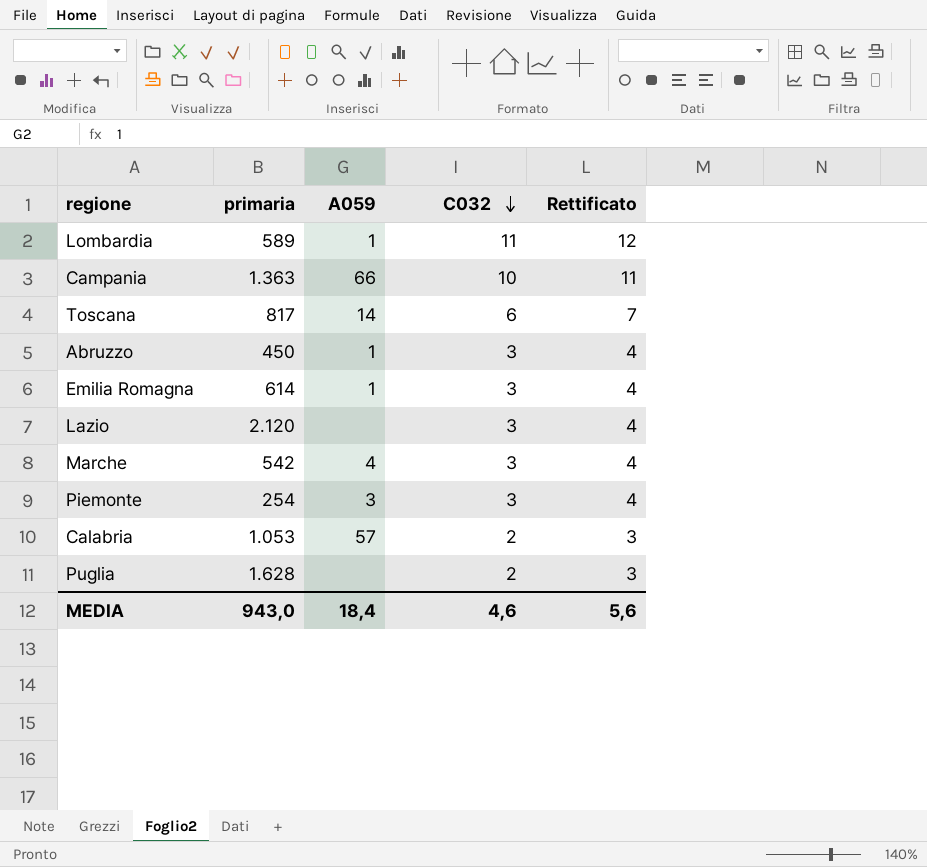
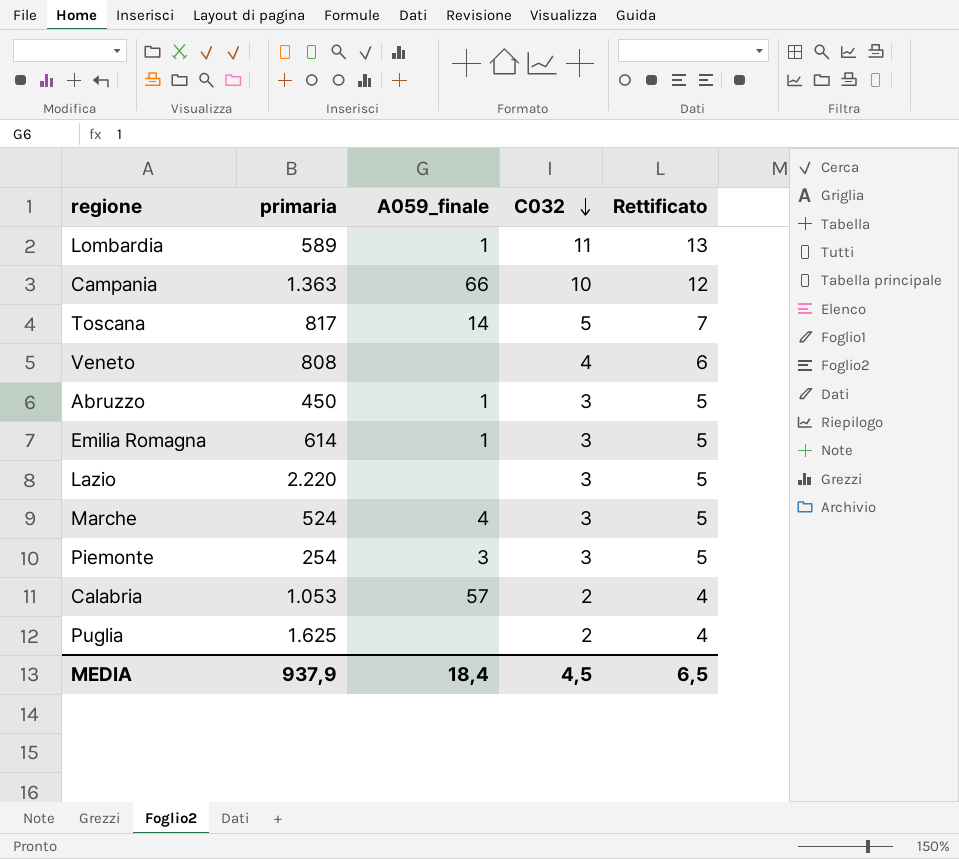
column name: A059 -> A059_finale
column Rettificato | formula: [C032] + 1 -> [C032] + 2
Toscana | C032: 6 -> 5
row Veneto: none -> 808 | none | 4 | 6
Lazio | primaria: 2.120 -> 2.220
Marche | primaria: 542 -> 524
Puglia | primaria: 1.628 -> 1.625
MEDIA | primaria: 943,0 -> 937,9
MEDIA | C032: 4,6 -> 4,5
MEDIA | Rettificato: 5,6 -> 6,5

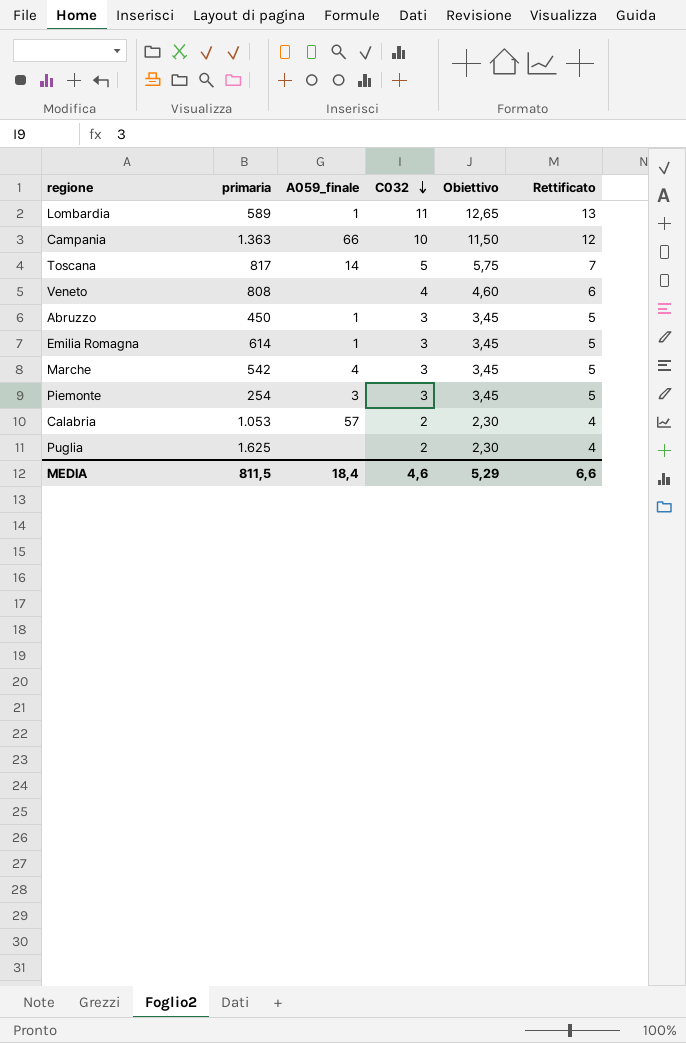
column Obiettivo | formula: none -> [C032] * 1,15
row Lazio: 2.220 | none | 3 | 5 -> none
Marche | primaria: 524 -> 542
MEDIA | primaria: 937,9 -> 811,5
MEDIA | C032: 4,5 -> 4,6
MEDIA | Rettificato: 6,5 -> 6,6

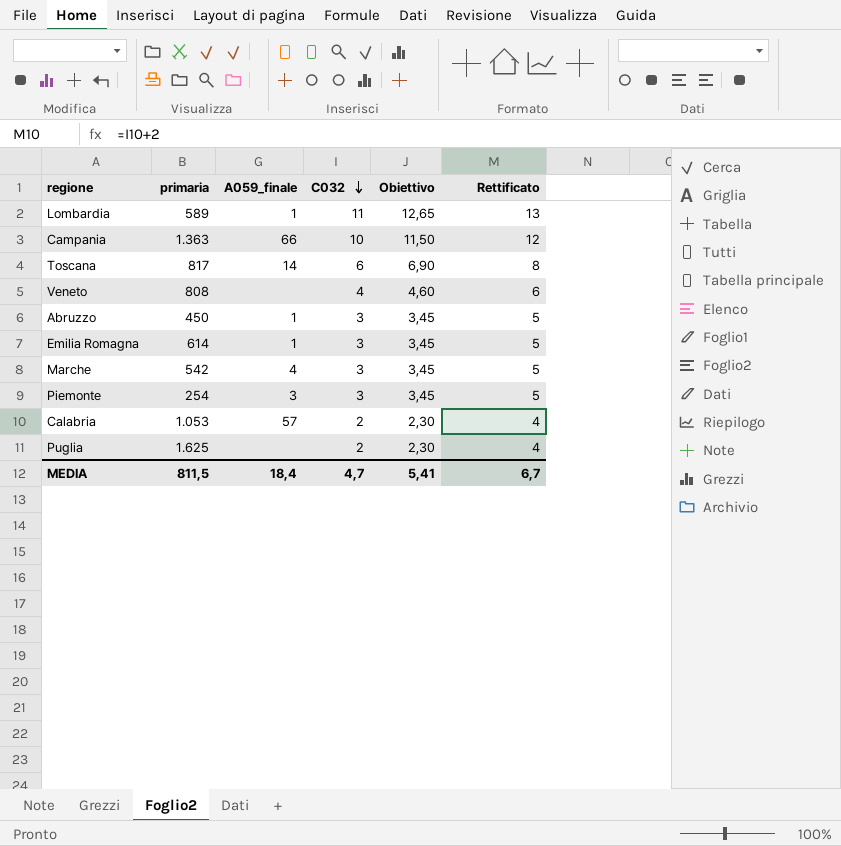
Toscana | C032: 5 -> 6
Toscana | Obiettivo: 5,75 -> 6,90
Toscana | Rettificato: 7 -> 8
MEDIA | C032: 4,6 -> 4,7
MEDIA | Obiettivo: 5,29 -> 5,41
MEDIA | Rettificato: 6,6 -> 6,7

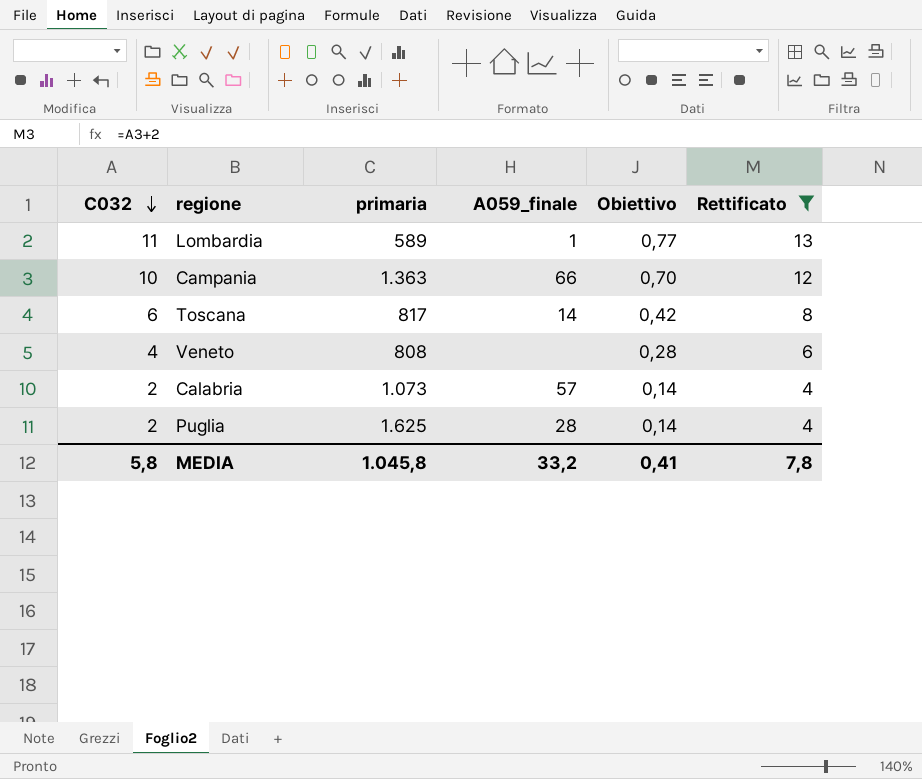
filter: none -> Rettificato != 5
column C032 | position: 4 -> 1
column Obiettivo | formula: [C032] * 1,15 -> [C032] * 0,07
Calabria | primaria: 1.053 -> 1.073
Puglia | A059_finale: none -> 28
MEDIA | C032: 4,7 -> 5,8
MEDIA | primaria: 811,5 -> 1.045,8
MEDIA | A059_finale: 18,4 -> 33,2
MEDIA | Obiettivo: 5,41 -> 0,41
MEDIA | Rettificato: 6,7 -> 7,8

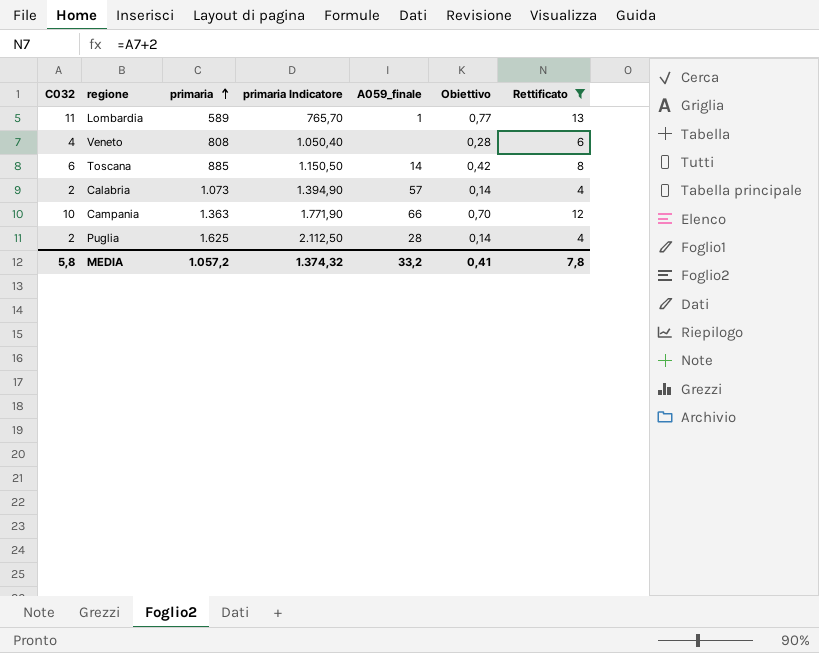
row order: C032 descending -> primaria ascending
column primaria Indicatore | formula: none -> [primaria] * 1,3
Toscana | primaria: 817 -> 885
MEDIA | primaria: 1.045,8 -> 1.057,2

